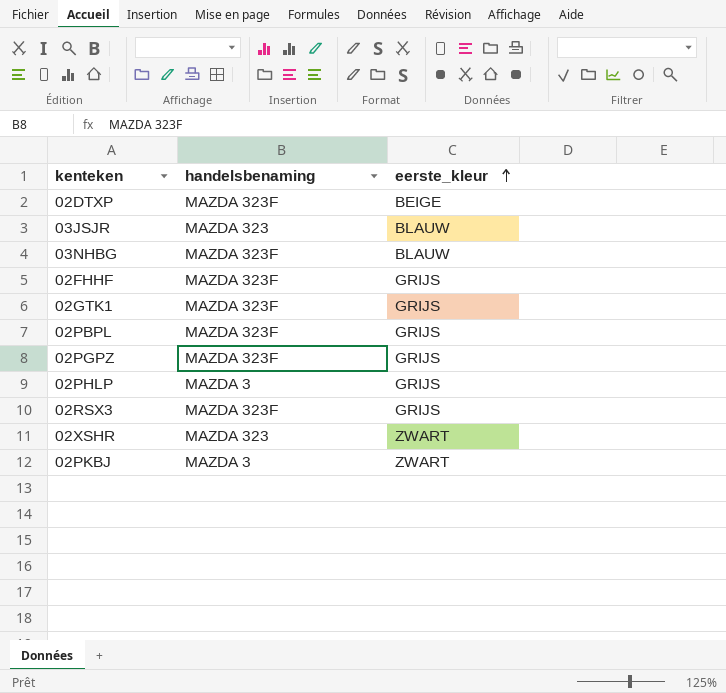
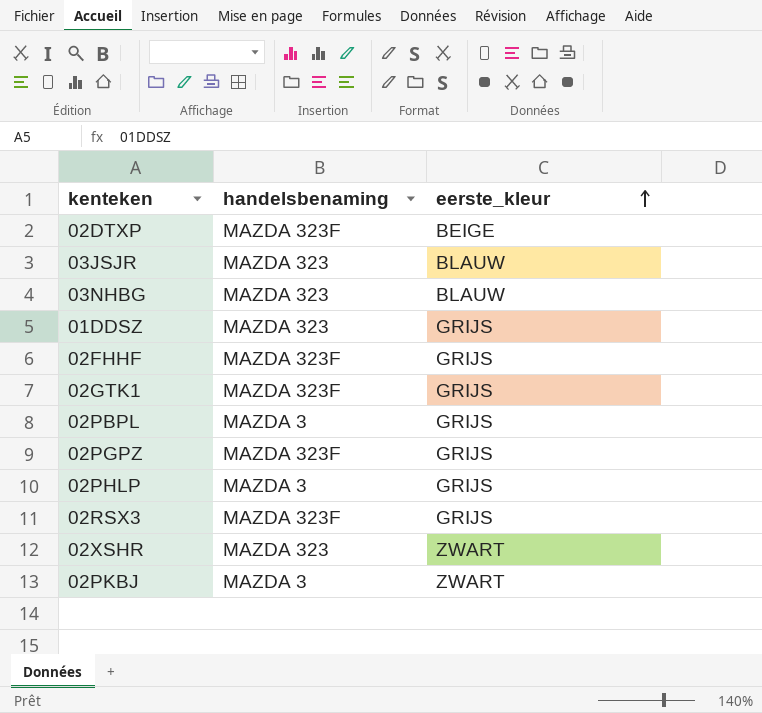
03NHBG | handelsbenaming: MAZDA 323F -> MAZDA 323
row 01DDSZ: none -> MAZDA 323 | GRIJS
02PBPL | handelsbenaming: MAZDA 323F -> MAZDA 3

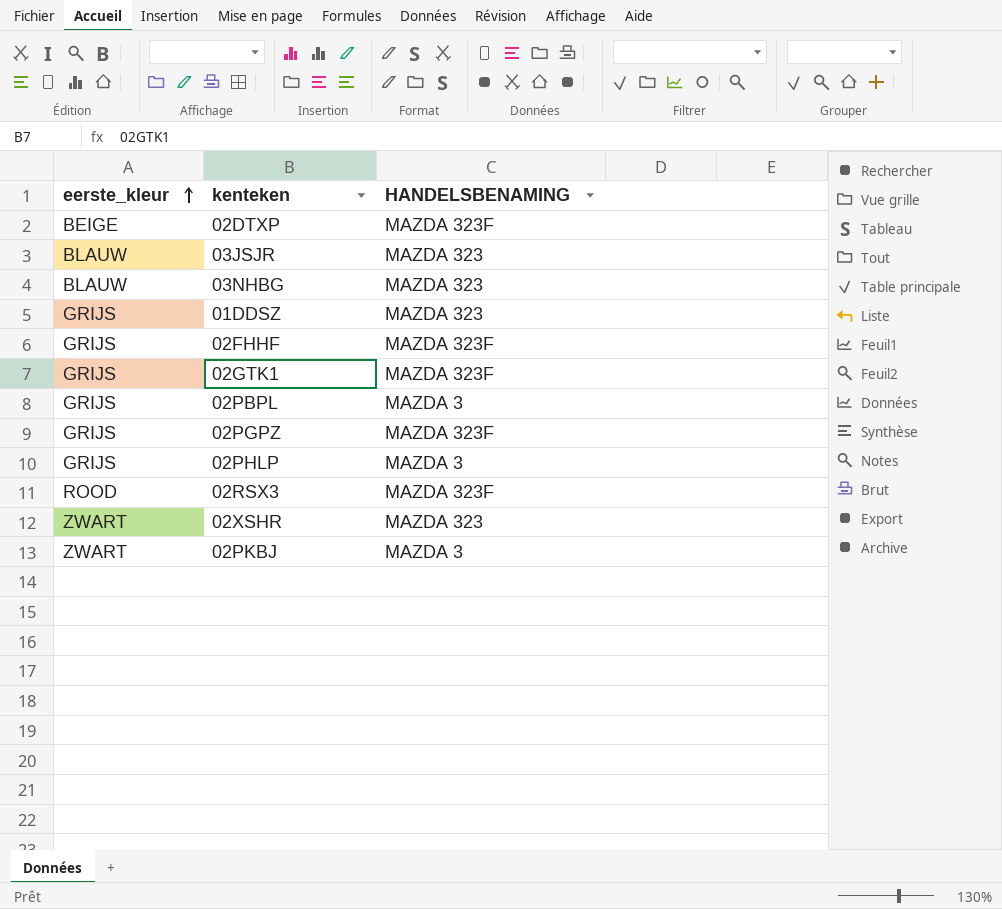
column eerste_kleur | position: 3 -> 1
column name: handelsbenaming -> HANDELSBENAMING
02RSX3 | eerste_kleur: GRIJS -> ROOD

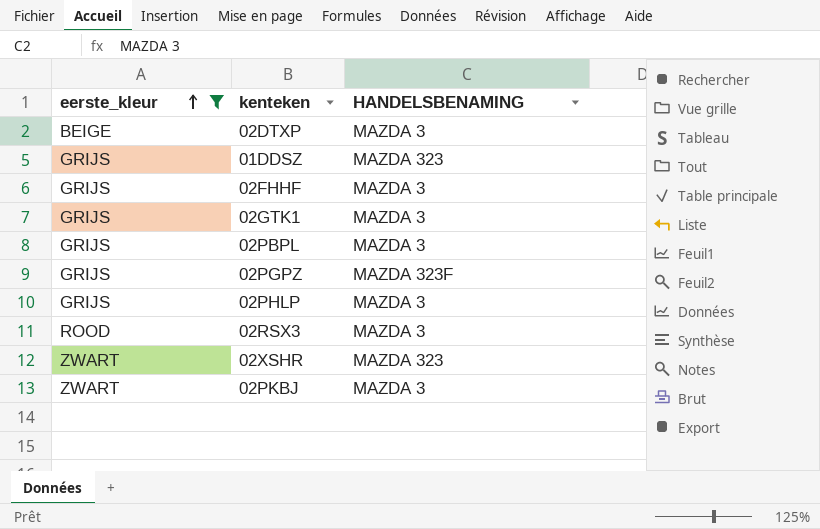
filter: none -> eerste_kleur != BLAUW
02DTXP | HANDELSBENAMING: MAZDA 323F -> MAZDA 3
02FHHF | HANDELSBENAMING: MAZDA 323F -> MAZDA 3
02GTK1 | HANDELSBENAMING: MAZDA 323F -> MAZDA 3
02RSX3 | HANDELSBENAMING: MAZDA 323F -> MAZDA 3

